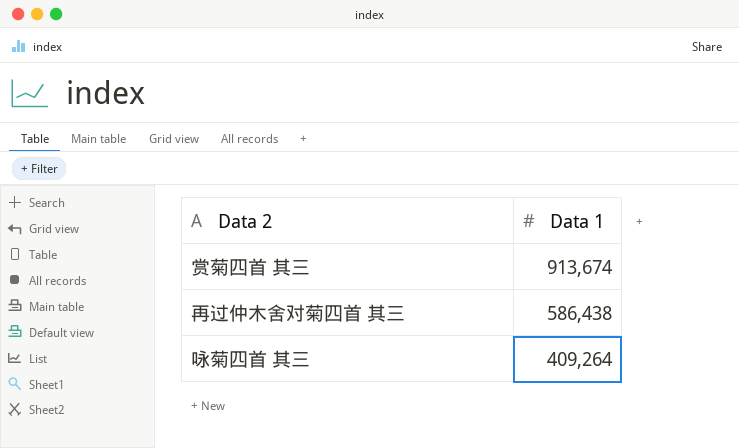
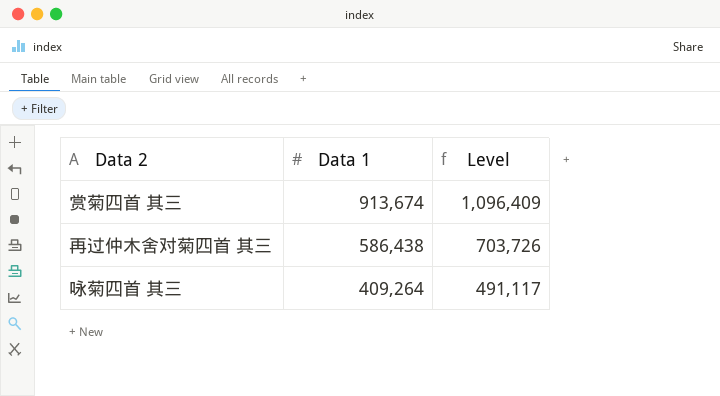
column Level | formula: none -> [Data 1] * 1.2

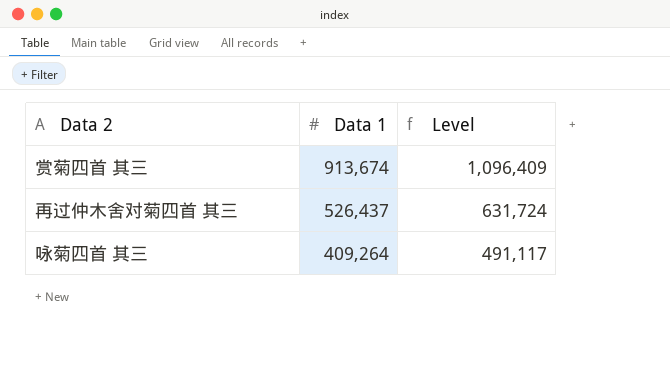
再过仲木舍对菊四首 其三 | Data 1: 586,438 -> 526,437
再过仲木舍对菊四首 其三 | Level: 703,726 -> 631,724

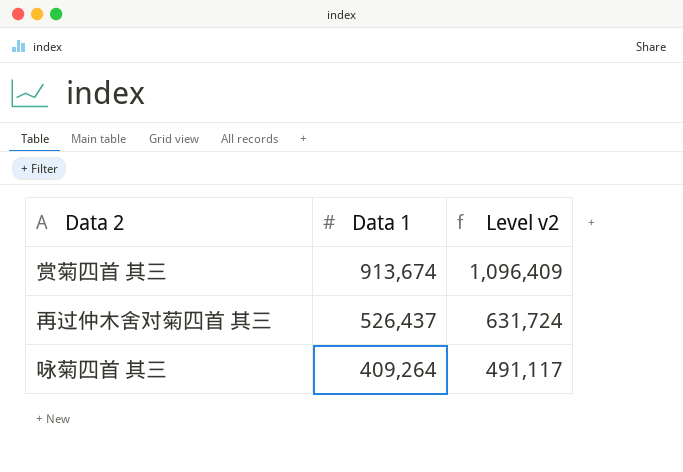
column name: Level -> Level v2

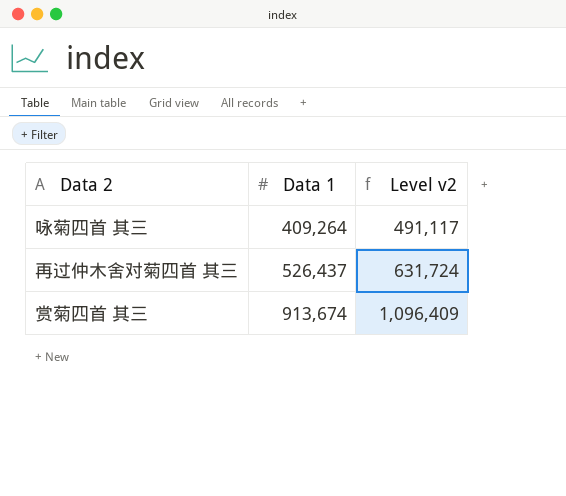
row order: Data 1 descending -> Data 1 ascending

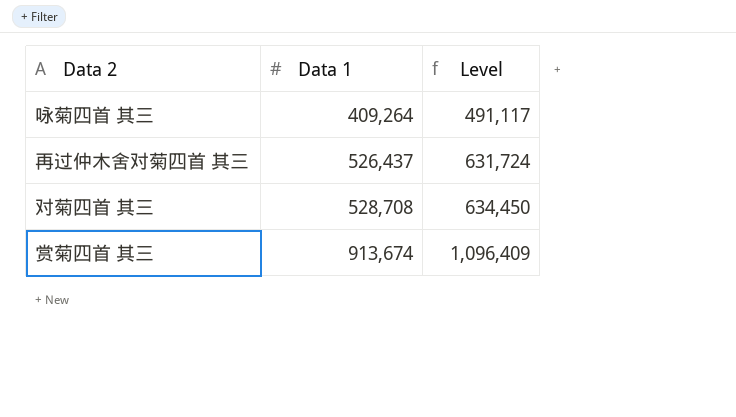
column name: Level v2 -> Level
row 对菊四首 其三: none -> 528,708 | 634,450

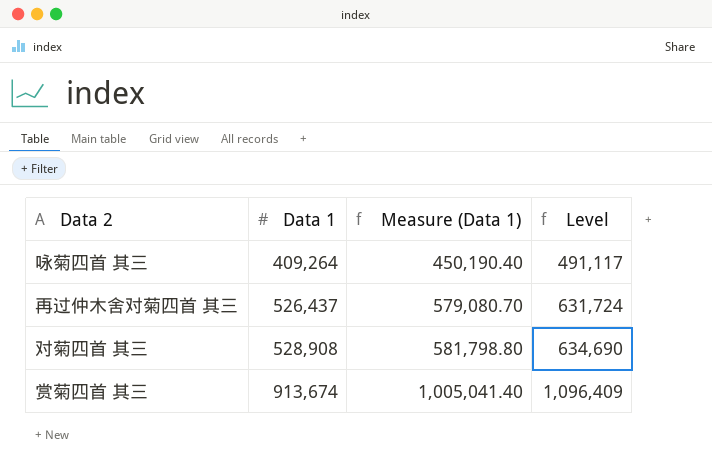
column Measure (Data 1) | formula: none -> [Data 1] * 1.1
对菊四首 其三 | Data 1: 528,708 -> 528,908
对菊四首 其三 | Level: 634,450 -> 634,690

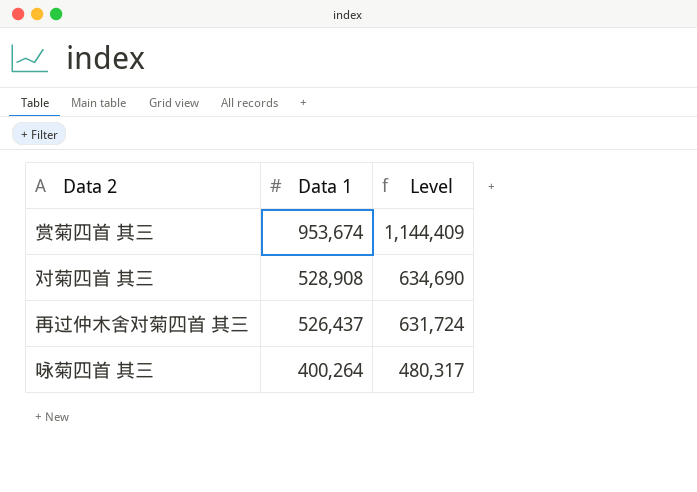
row order: Data 1 ascending -> Data 1 descending
column Measure (Data 1) | formula: [Data 1] * 1.1 -> none
赏菊四首 其三 | Data 1: 913,674 -> 953,674
赏菊四首 其三 | Level: 1,096,409 -> 1,144,409
咏菊四首 其三 | Data 1: 409,264 -> 400,264
咏菊四首 其三 | Level: 491,117 -> 480,317

